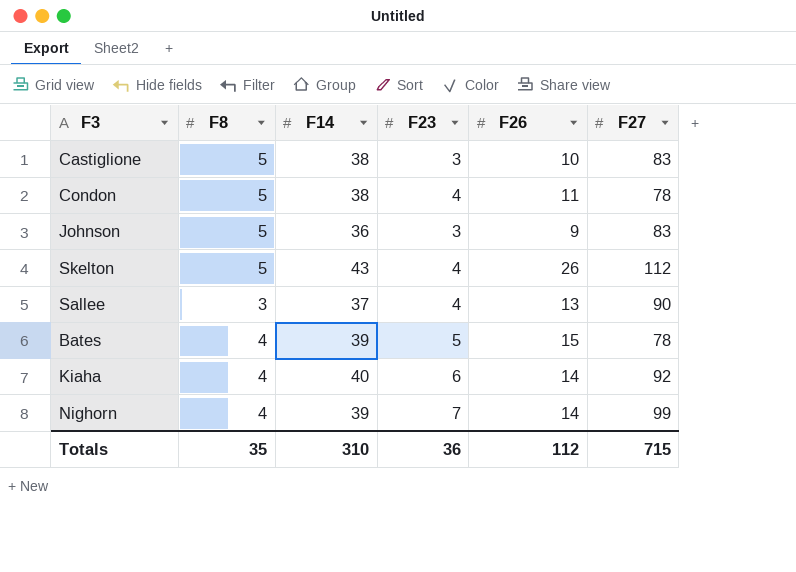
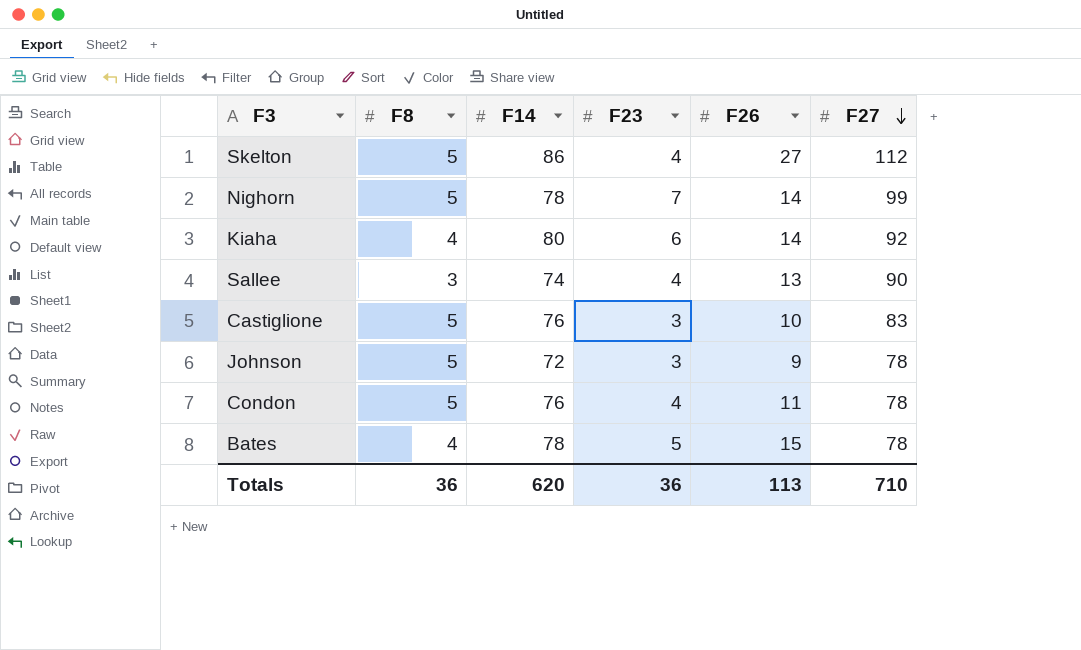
row order: none -> F27 descending
Skelton | F14: 43 -> 86
Skelton | F26: 26 -> 27
Nighorn | F8: 4 -> 5
Nighorn | F14: 39 -> 78
Kiaha | F14: 40 -> 80
Sallee | F14: 37 -> 74
Castiglione | F14: 38 -> 76
Johnson | F14: 36 -> 72
Johnson | F27: 83 -> 78
Condon | F14: 38 -> 76
Bates | F14: 39 -> 78
Totals | F8: 35 -> 36
Totals | F14: 310 -> 620
Totals | F26: 112 -> 113
Totals | F27: 715 -> 710

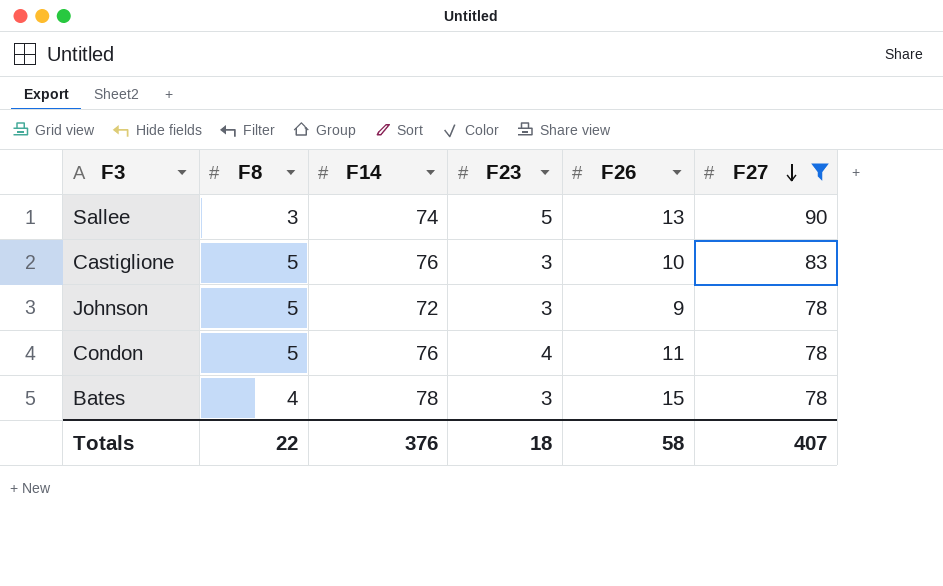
filter: none -> F27 <= 90
Sallee | F23: 4 -> 5
Bates | F23: 5 -> 3
Totals | F8: 36 -> 22
Totals | F14: 620 -> 376
Totals | F23: 36 -> 18
Totals | F26: 113 -> 58
Totals | F27: 710 -> 407

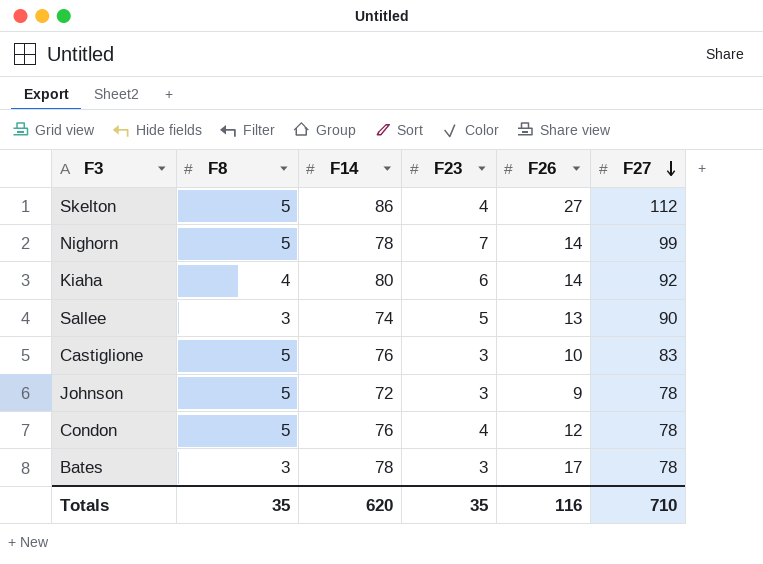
filter: F27 <= 90 -> none
Condon | F26: 11 -> 12
Bates | F8: 4 -> 3
Bates | F26: 15 -> 17
Totals | F8: 22 -> 35
Totals | F14: 376 -> 620
Totals | F23: 18 -> 35
Totals | F26: 58 -> 116
Totals | F27: 407 -> 710

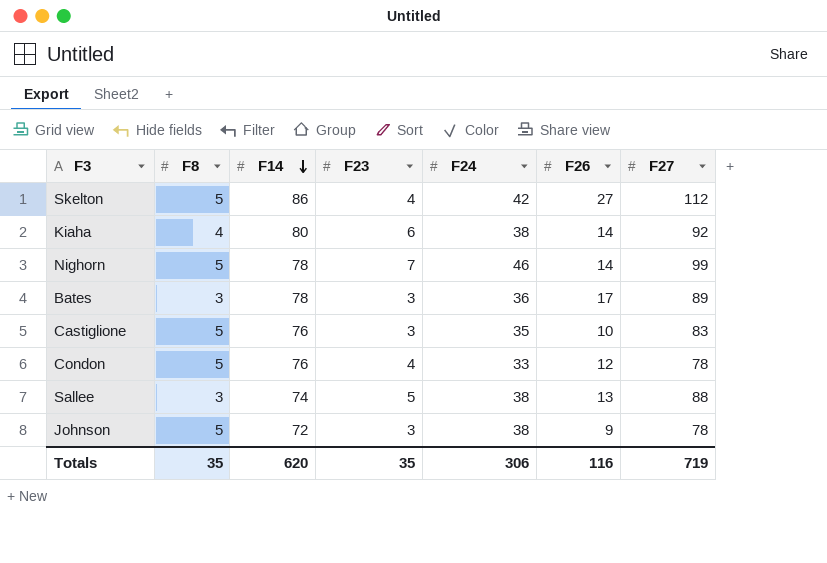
row order: F27 descending -> F14 descending
column F24 | position: none -> 5
Bates | F27: 78 -> 89
Sallee | F27: 90 -> 88
Totals | F27: 710 -> 719

